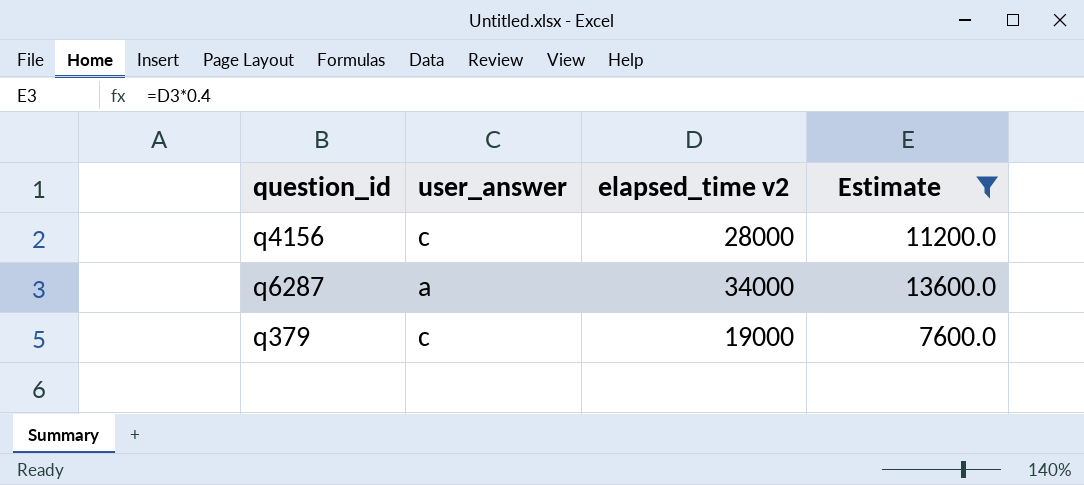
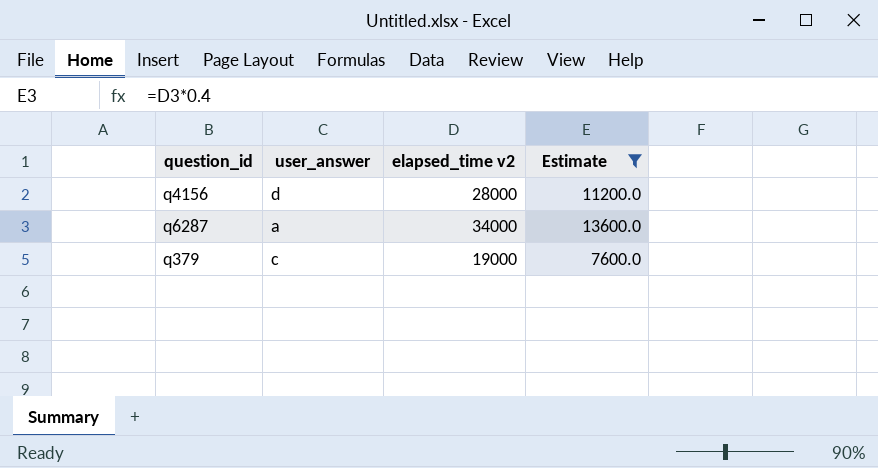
q4156 | user_answer: c -> d

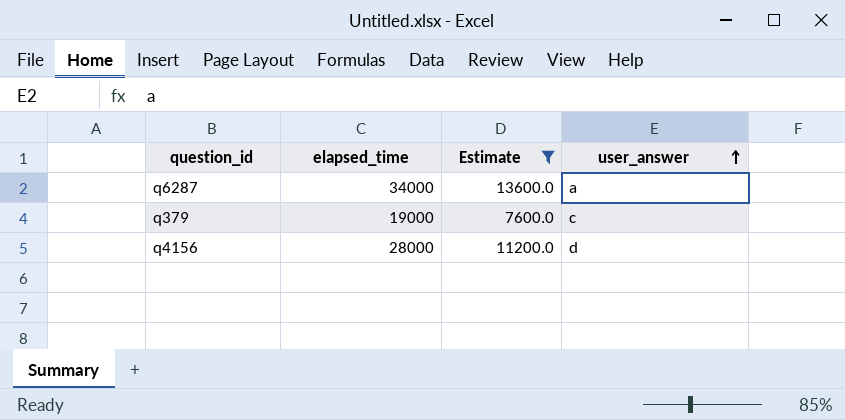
row order: none -> user_answer ascending
column name: elapsed_time v2 -> elapsed_time
column user_answer | position: 2 -> 4

